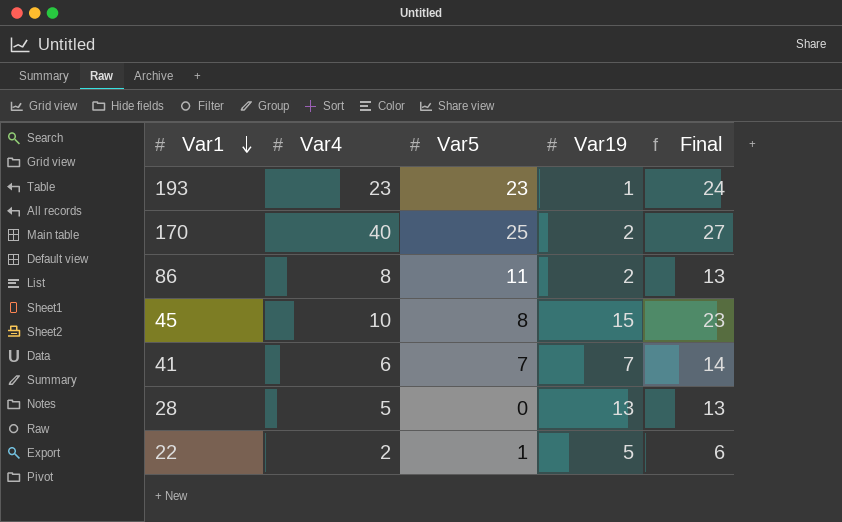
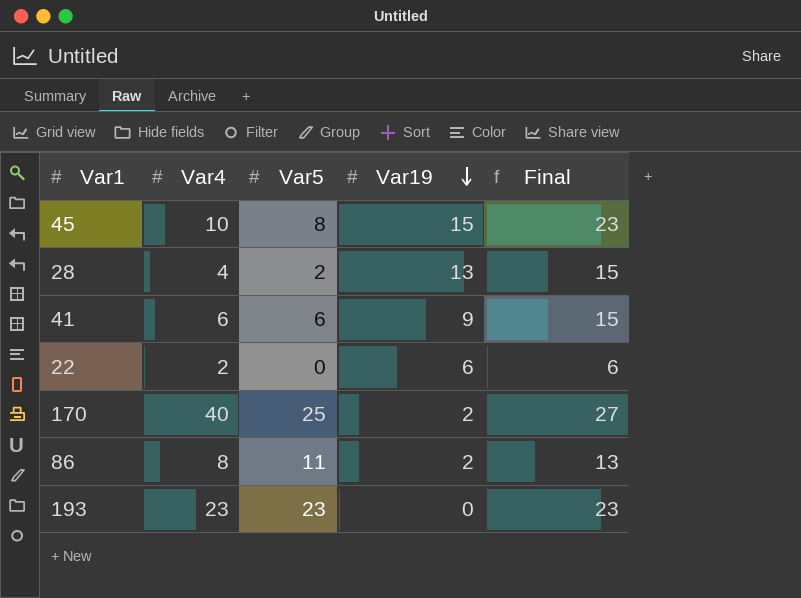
row order: Var1 descending -> Var19 descending
28 | Var4: 5 -> 4
28 | Var5: 0 -> 2
28 | Final: 13 -> 15
41 | Var5: 7 -> 6
41 | Var19: 7 -> 9
41 | Final: 14 -> 15
22 | Var5: 1 -> 0
22 | Var19: 5 -> 6
193 | Var19: 1 -> 0
193 | Final: 24 -> 23

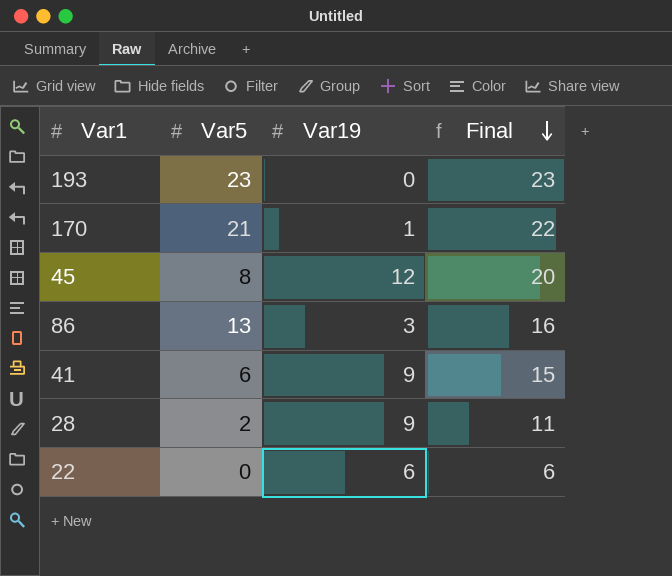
row order: Var19 descending -> Final descending
column Var4 | position: 2 -> none
170 | Var5: 25 -> 21
170 | Var19: 2 -> 1
170 | Final: 27 -> 22
45 | Var19: 15 -> 12
45 | Final: 23 -> 20
86 | Var5: 11 -> 13
86 | Var19: 2 -> 3
86 | Final: 13 -> 16
28 | Var19: 13 -> 9
28 | Final: 15 -> 11

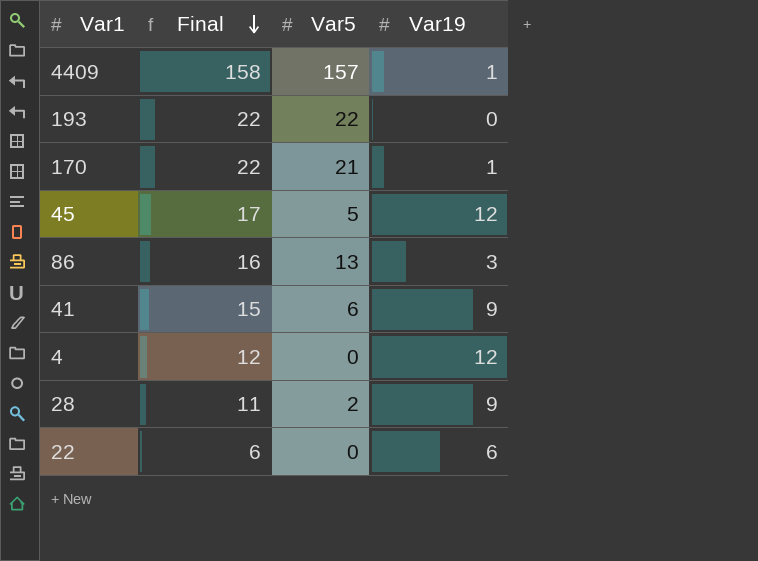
column Final | position: 4 -> 2
row 4409: none -> 158 | 157 | 1
193 | Final: 23 -> 22
193 | Var5: 23 -> 22
45 | Final: 20 -> 17
45 | Var5: 8 -> 5
row 4: none -> 12 | 0 | 12

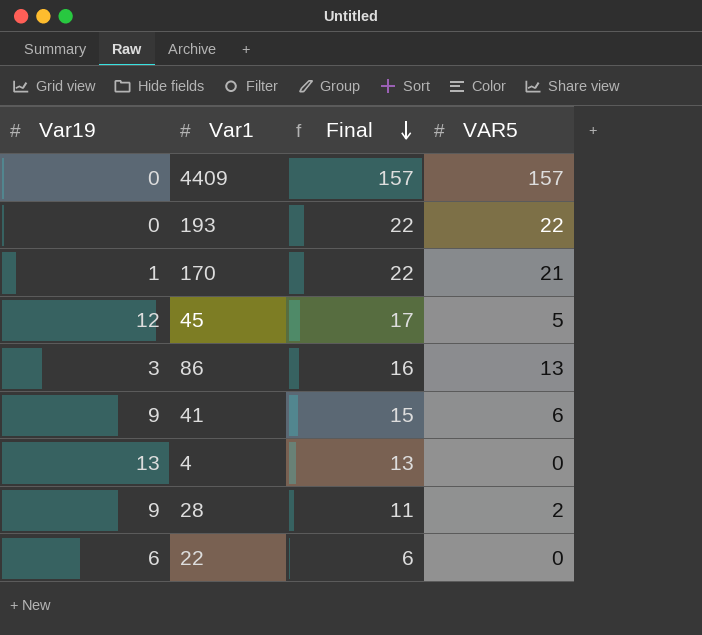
column Var19 | position: 4 -> 1
column name: Var5 -> VAR5
4409 | Var19: 1 -> 0
4409 | Final: 158 -> 157
4 | Var19: 12 -> 13
4 | Final: 12 -> 13

